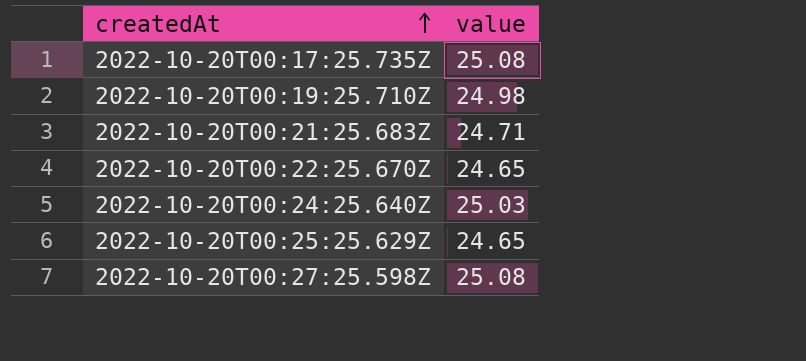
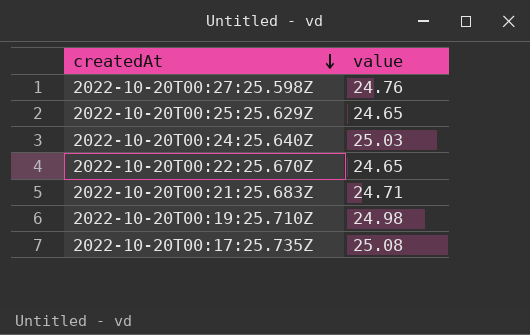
row order: createdAt ascending -> createdAt descending
2022-10-20T00:27:25.598Z | value: 25.08 -> 24.76

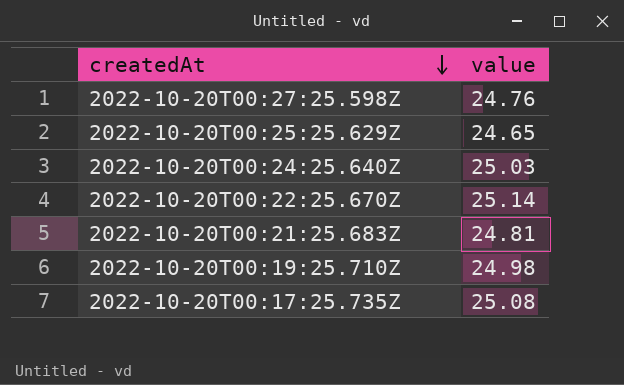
2022-10-20T00:22:25.670Z | value: 24.65 -> 25.14
2022-10-20T00:21:25.683Z | value: 24.71 -> 24.81

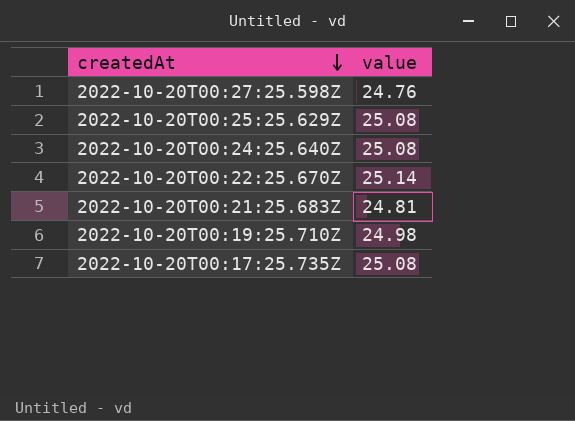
2022-10-20T00:25:25.629Z | value: 24.65 -> 25.08
2022-10-20T00:24:25.640Z | value: 25.03 -> 25.08

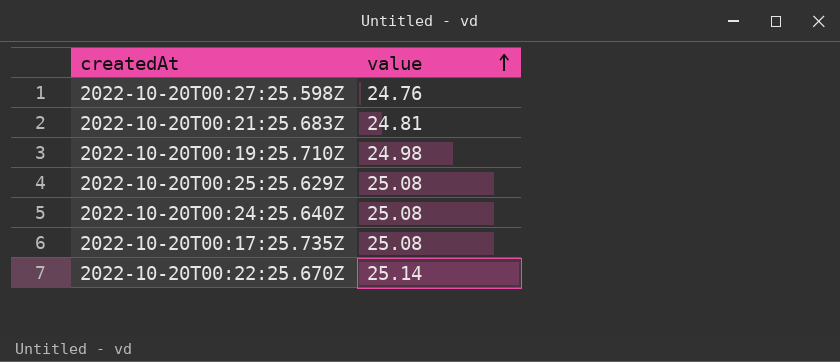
row order: createdAt descending -> value ascending

